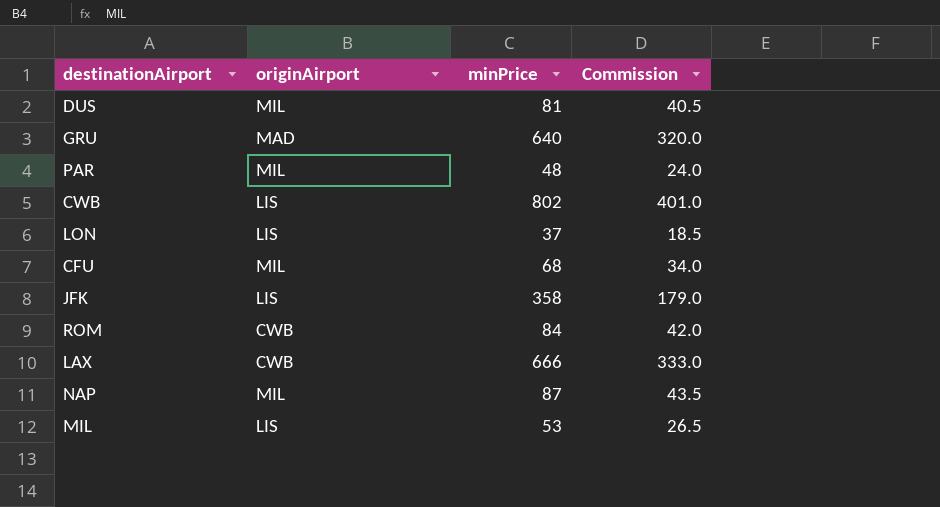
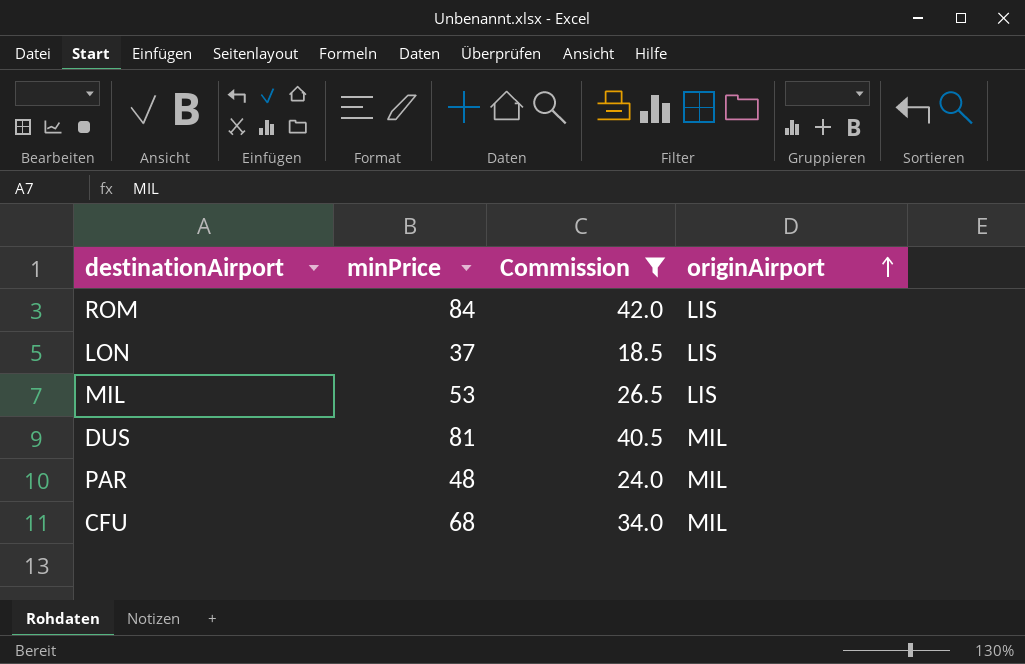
filter: none -> Commission <= 42.0
row order: none -> originAirport ascending
column originAirport | position: 2 -> 4
ROM | originAirport: CWB -> LIS

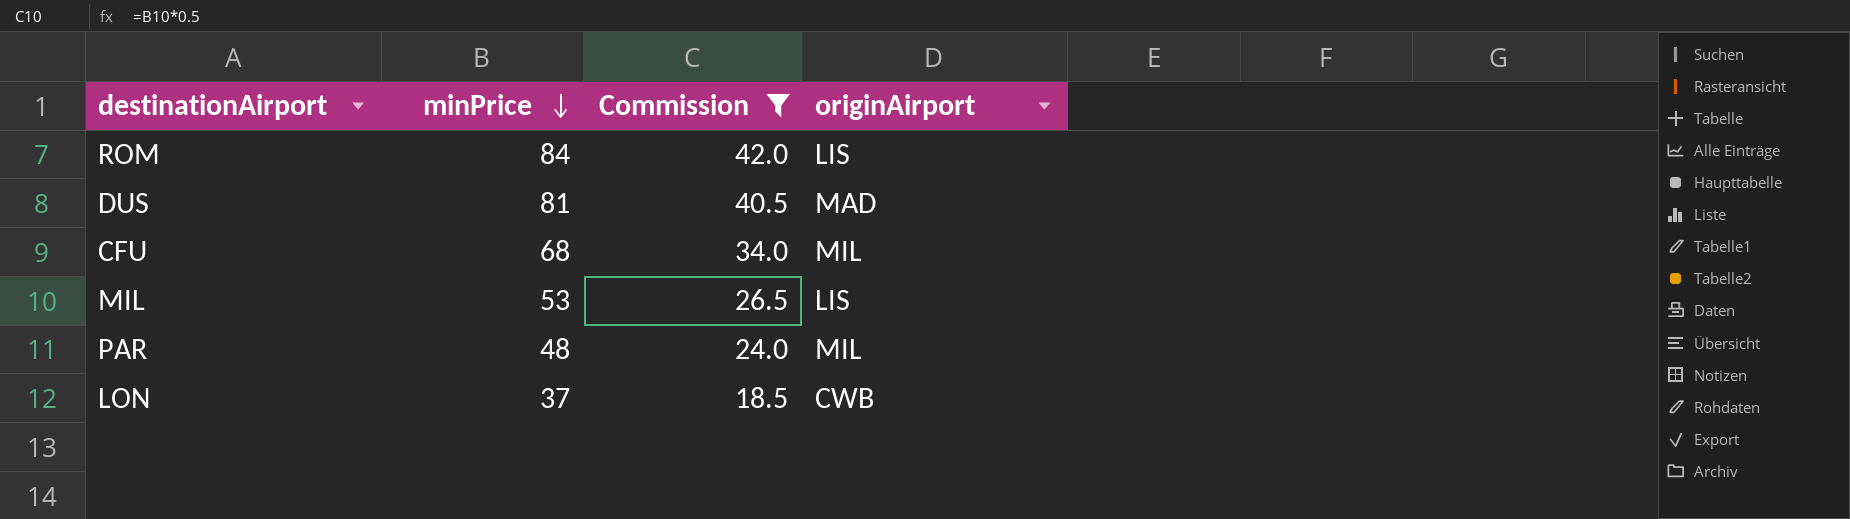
row order: originAirport ascending -> minPrice descending
DUS | originAirport: MIL -> MAD
LON | originAirport: LIS -> CWB

